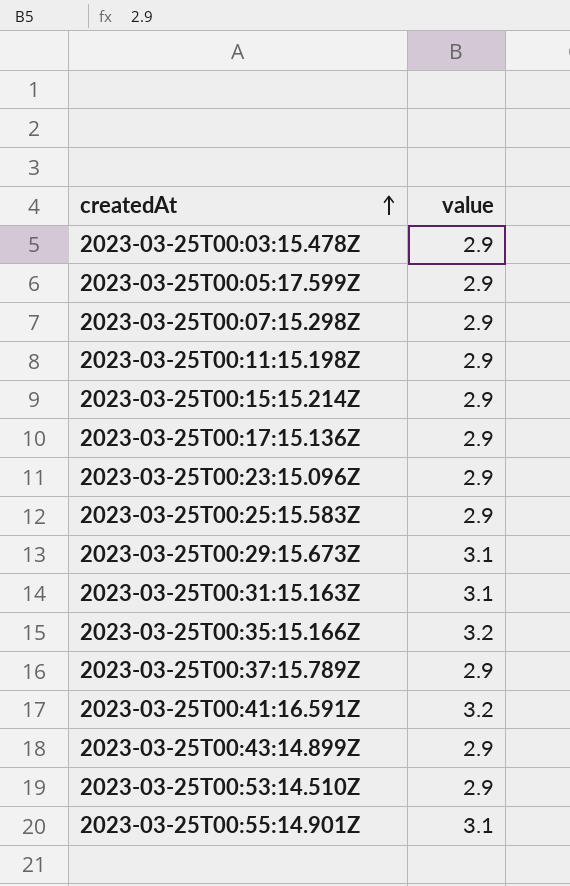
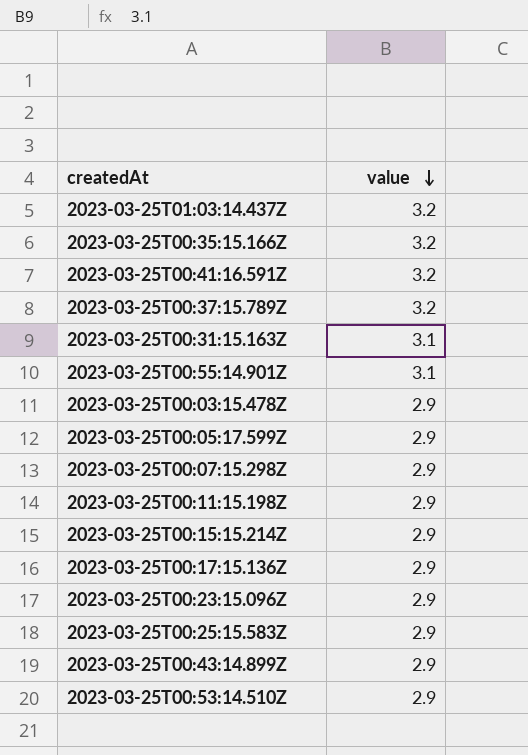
row order: createdAt ascending -> value descending
row 2023-03-25T00:29:15.673Z: 3.1 -> none
row 2023-03-25T01:03:14.437Z: none -> 3.2
2023-03-25T00:37:15.789Z | value: 2.9 -> 3.2

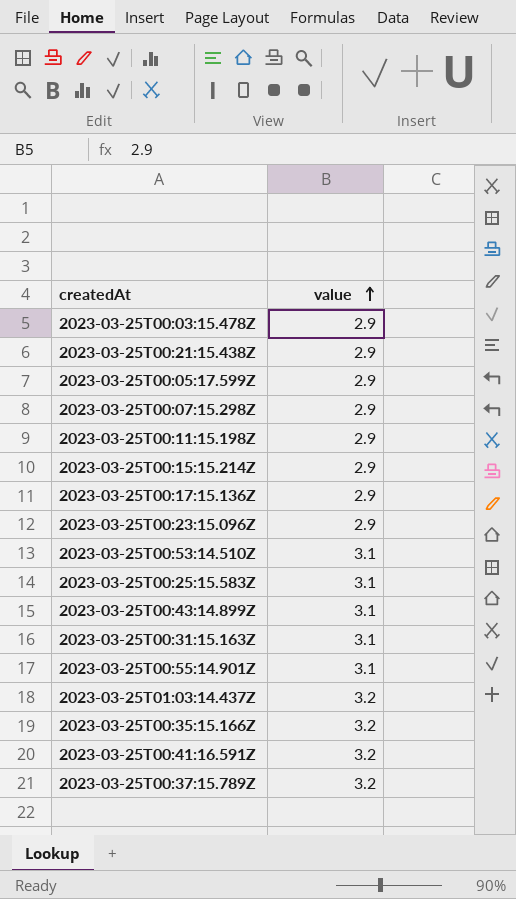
row order: value descending -> value ascending
row 2023-03-25T00:21:15.438Z: none -> 2.9
2023-03-25T00:53:14.510Z | value: 2.9 -> 3.1
2023-03-25T00:25:15.583Z | value: 2.9 -> 3.1
2023-03-25T00:43:14.899Z | value: 2.9 -> 3.1

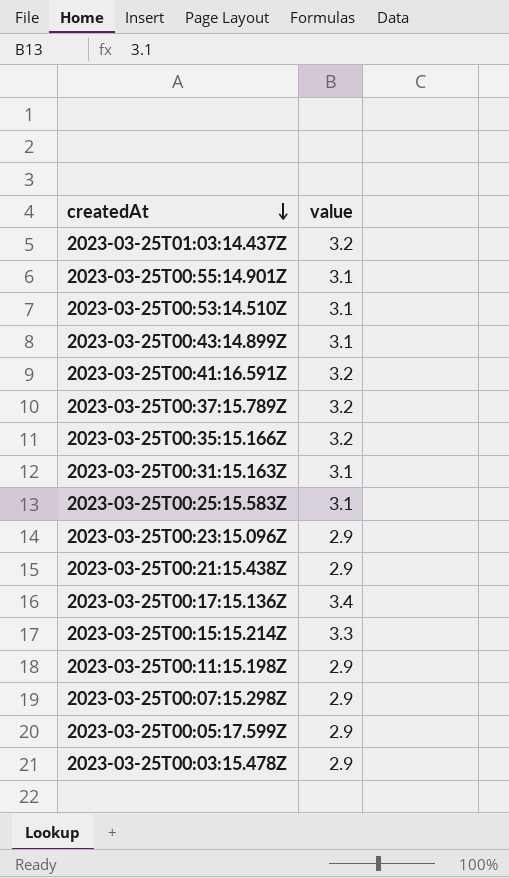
row order: value ascending -> createdAt descending
2023-03-25T00:17:15.136Z | value: 2.9 -> 3.4
2023-03-25T00:15:15.214Z | value: 2.9 -> 3.3

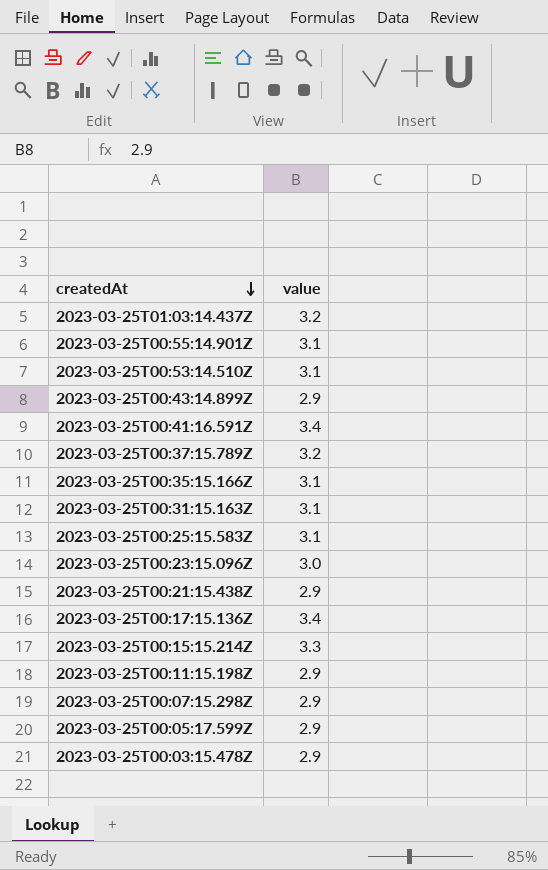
2023-03-25T00:43:14.899Z | value: 3.1 -> 2.9
2023-03-25T00:41:16.591Z | value: 3.2 -> 3.4
2023-03-25T00:35:15.166Z | value: 3.2 -> 3.1
2023-03-25T00:23:15.096Z | value: 2.9 -> 3.0

